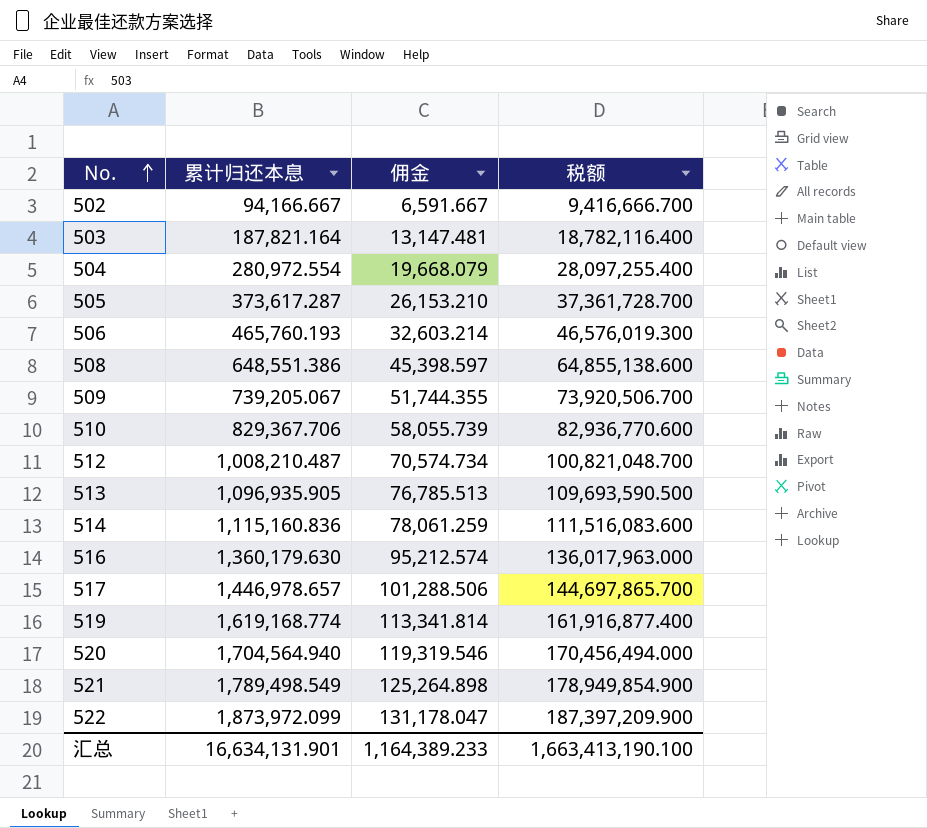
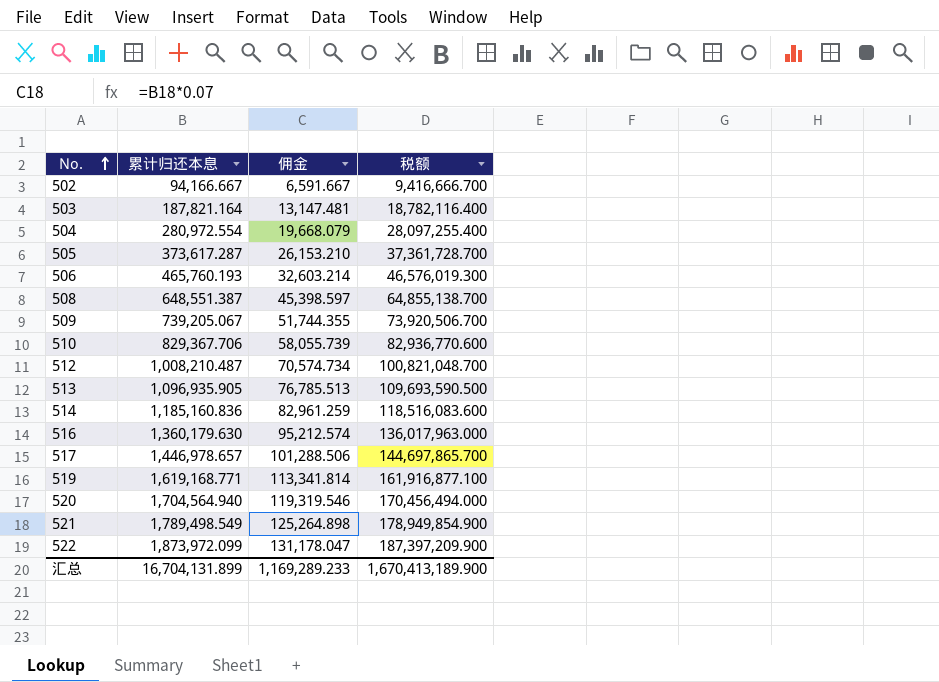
508 | 累计归还本息: 648,551.386 -> 648,551.387
508 | 税额: 64,855,138.600 -> 64,855,138.700
514 | 累计归还本息: 1,115,160.836 -> 1,185,160.836
514 | 佣金: 78,061.259 -> 82,961.259
514 | 税额: 111,516,083.600 -> 118,516,083.600
519 | 累计归还本息: 1,619,168.774 -> 1,619,168.771
519 | 税额: 161,916,877.400 -> 161,916,877.100
汇总 | 累计归还本息: 16,634,131.901 -> 16,704,131.899
汇总 | 佣金: 1,164,389.233 -> 1,169,289.233
汇总 | 税额: 1,663,413,190.100 -> 1,670,413,189.900

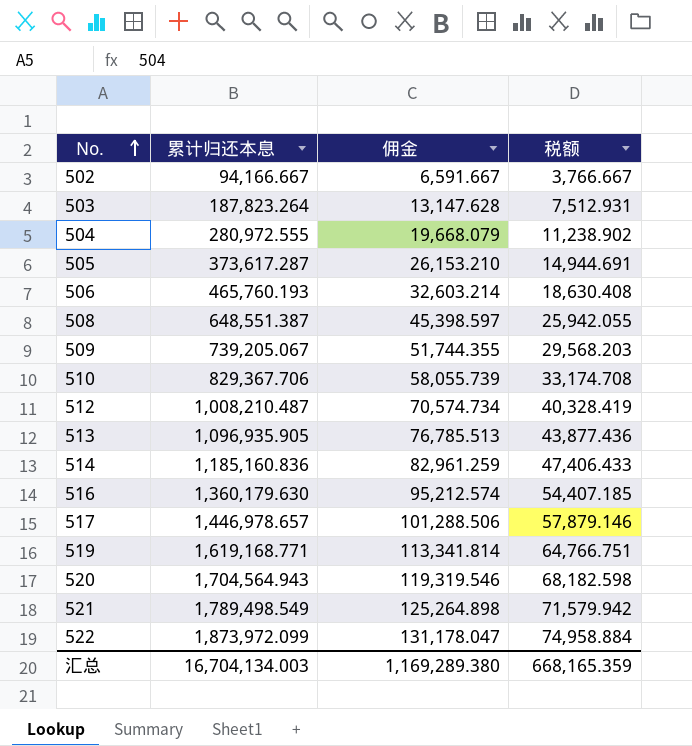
column 税额 | formula: [累计归还本息] * 100 -> [累计归还本息] * 0.04
503 | 累计归还本息: 187,821.164 -> 187,823.264
503 | 佣金: 13,147.481 -> 13,147.628
504 | 累计归还本息: 280,972.554 -> 280,972.555
520 | 累计归还本息: 1,704,564.940 -> 1,704,564.943
汇总 | 累计归还本息: 16,704,131.899 -> 16,704,134.003
汇总 | 佣金: 1,169,289.233 -> 1,169,289.380
汇总 | 税额: 1,670,413,189.900 -> 668,165.359

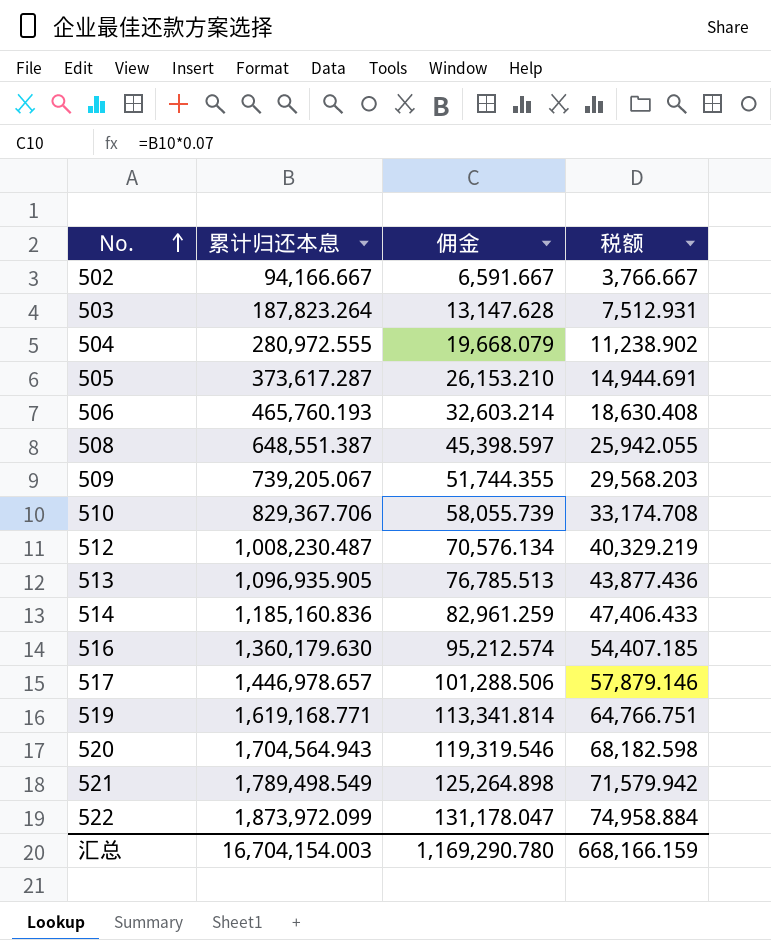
512 | 累计归还本息: 1,008,210.487 -> 1,008,230.487
512 | 佣金: 70,574.734 -> 70,576.134
512 | 税额: 40,328.419 -> 40,329.219
汇总 | 累计归还本息: 16,704,134.003 -> 16,704,154.003
汇总 | 佣金: 1,169,289.380 -> 1,169,290.780
汇总 | 税额: 668,165.359 -> 668,166.159

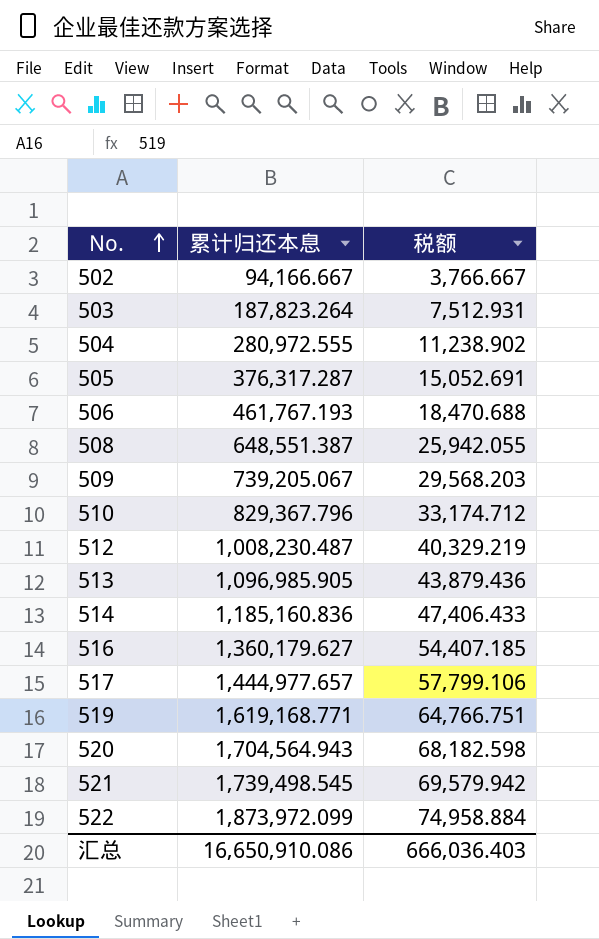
column 佣金 | formula: [累计归还本息] * 0.07 -> none
505 | 累计归还本息: 373,617.287 -> 376,317.287
505 | 税额: 14,944.691 -> 15,052.691
506 | 累计归还本息: 465,760.193 -> 461,767.193
506 | 税额: 18,630.408 -> 18,470.688
510 | 累计归还本息: 829,367.706 -> 829,367.796
510 | 税额: 33,174.708 -> 33,174.712
513 | 累计归还本息: 1,096,935.905 -> 1,096,985.905
513 | 税额: 43,877.436 -> 43,879.436
516 | 累计归还本息: 1,360,179.630 -> 1,360,179.627
517 | 累计归还本息: 1,446,978.657 -> 1,444,977.657
517 | 税额: 57,879.146 -> 57,799.106
521 | 累计归还本息: 1,789,498.549 -> 1,739,498.545
521 | 税额: 71,579.942 -> 69,579.942
汇总 | 累计归还本息: 16,704,154.003 -> 16,650,910.086
汇总 | 税额: 668,166.159 -> 666,036.403

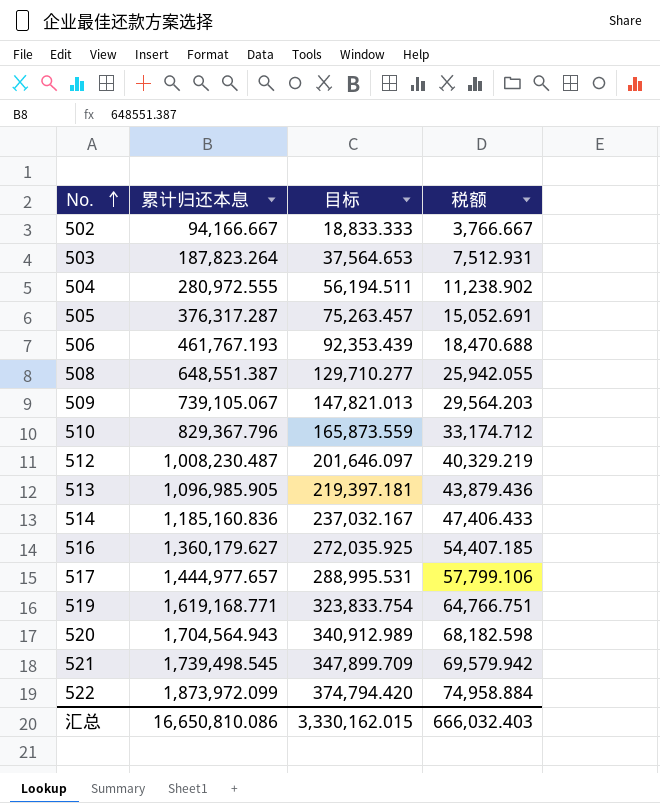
column 目标 | formula: none -> [累计归还本息] * 0.2
509 | 累计归还本息: 739,205.067 -> 739,105.067
509 | 税额: 29,568.203 -> 29,564.203
汇总 | 累计归还本息: 16,650,910.086 -> 16,650,810.086
汇总 | 税额: 666,036.403 -> 666,032.403

